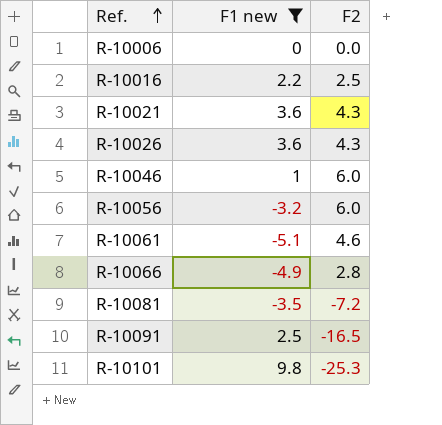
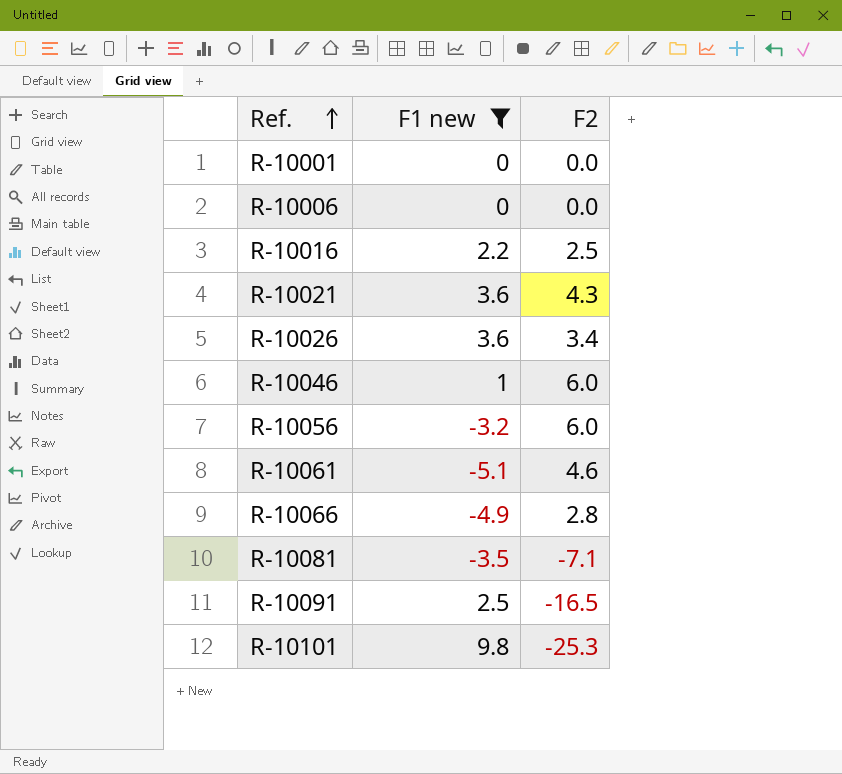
row R-10001: none -> 0 | 0.0
R-10026 | F2: 4.3 -> 3.4
R-10081 | F2: -7.2 -> -7.1

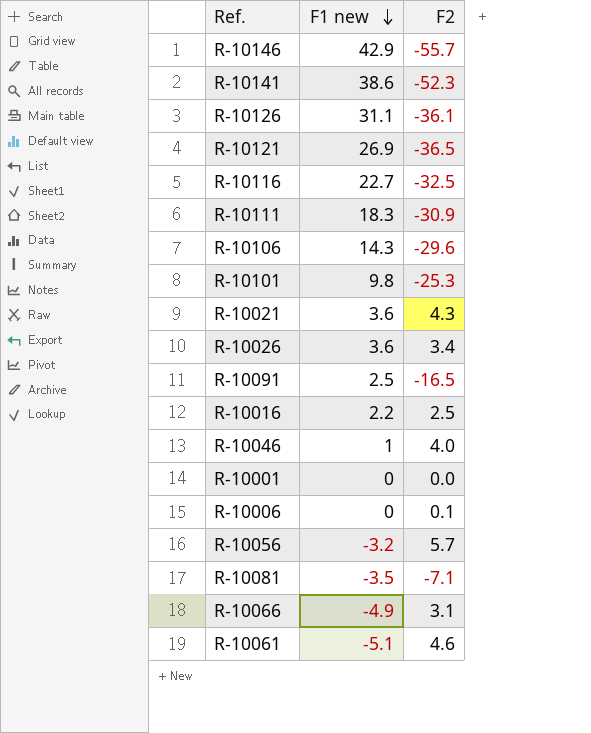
filter: F1 new <= 9.8 -> none
row order: Ref. ascending -> F1 new descending
R-10046 | F2: 6.0 -> 4.0
R-10006 | F2: 0.0 -> 0.1
R-10056 | F2: 6.0 -> 5.7
R-10066 | F2: 2.8 -> 3.1

